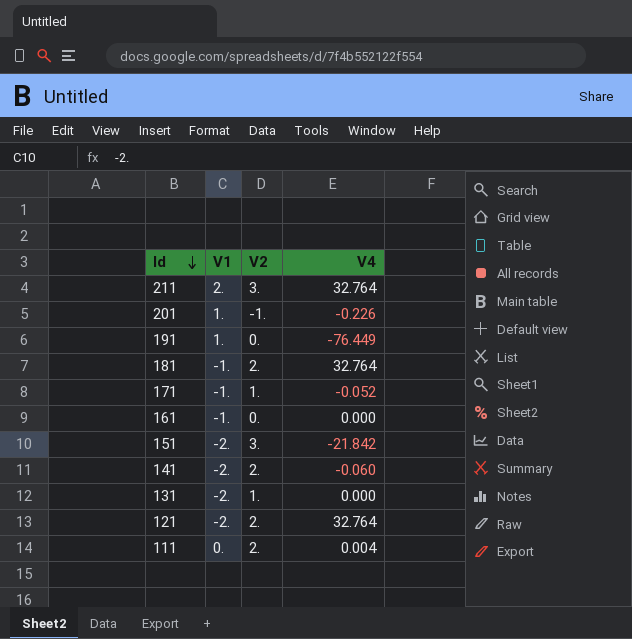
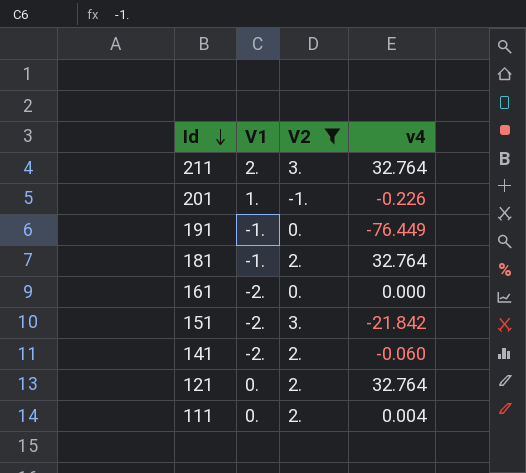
filter: none -> V2 != 1.
column name: V4 -> v4
191 | V1: 1. -> -1.
161 | V1: -1. -> -2.
121 | V1: -2. -> 0.

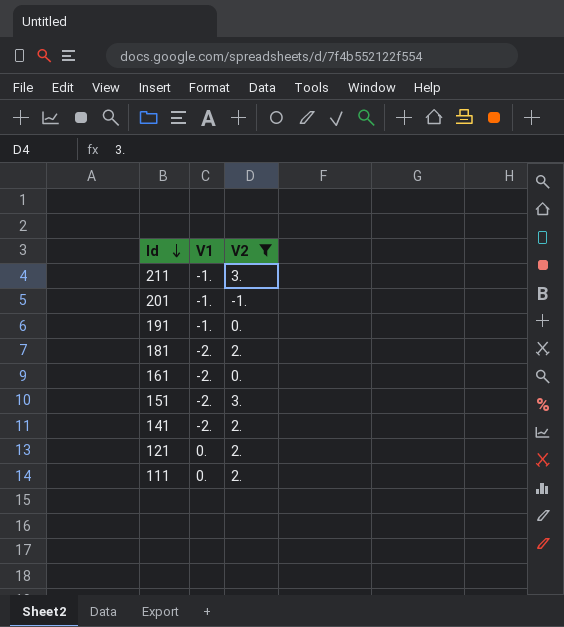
column v4 | position: 4 -> none
211 | V1: 2. -> -1.
201 | V1: 1. -> -1.
181 | V1: -1. -> -2.

